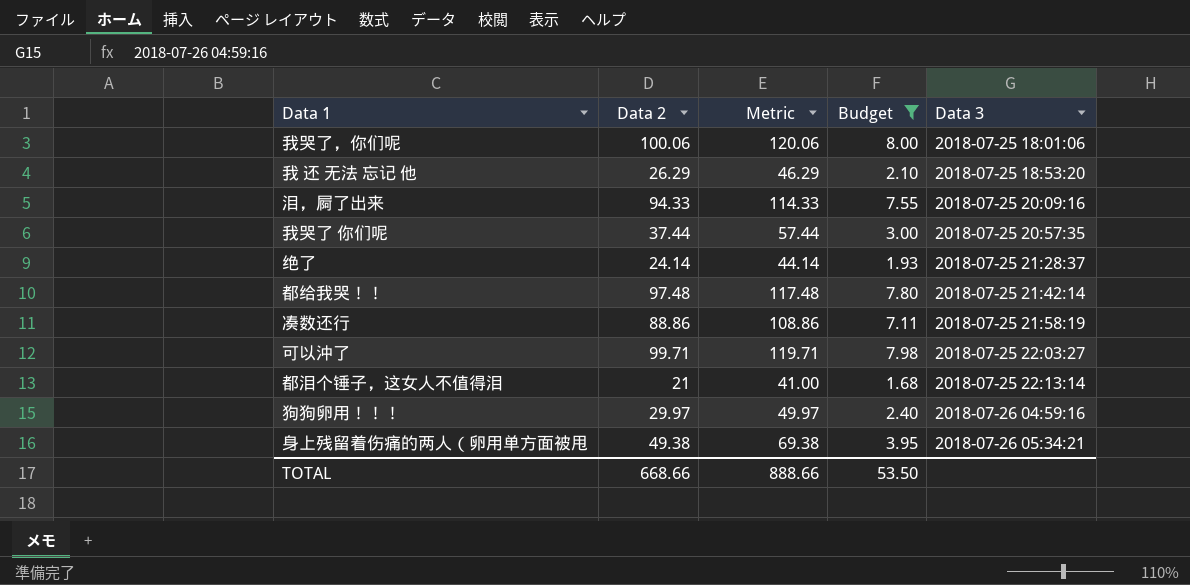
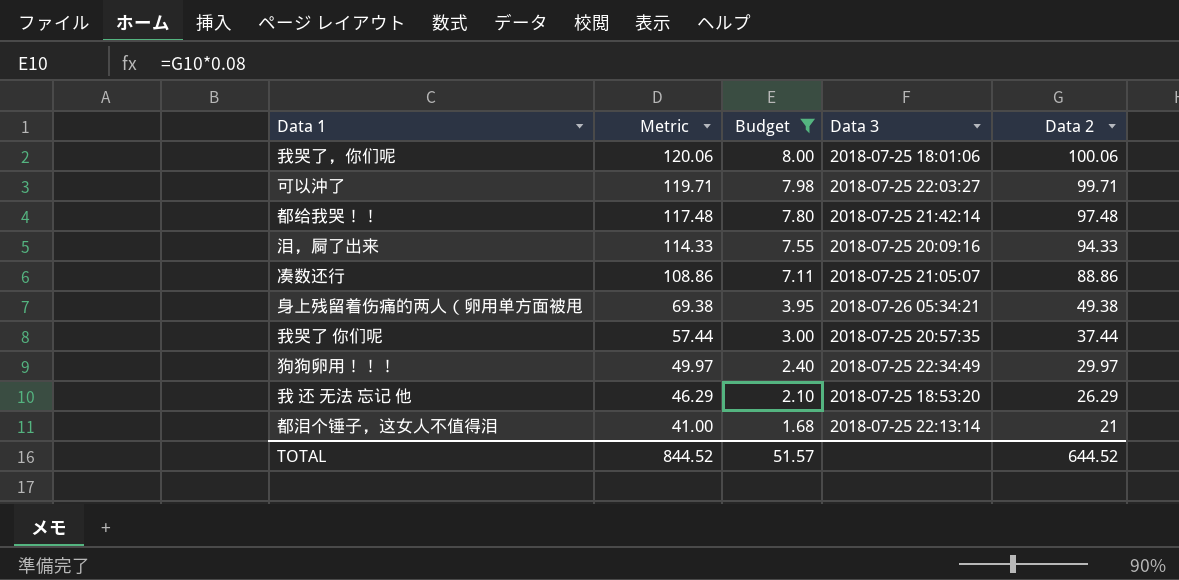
row order: Data 3 ascending -> Metric descending
column Data 2 | position: 2 -> 5
row 绝了: 24.14 | 44.14 | 1.93 | 2018-07-25 21:28:37 -> none
凑数还行 | Data 3: 2018-07-25 21:58:19 -> 2018-07-25 21:05:07
狗狗卵用！！！ | Data 3: 2018-07-26 04:59:16 -> 2018-07-25 22:34:49
TOTAL | Metric: 888.66 -> 844.52
TOTAL | Budget: 53.50 -> 51.57
TOTAL | Data 2: 668.66 -> 644.52

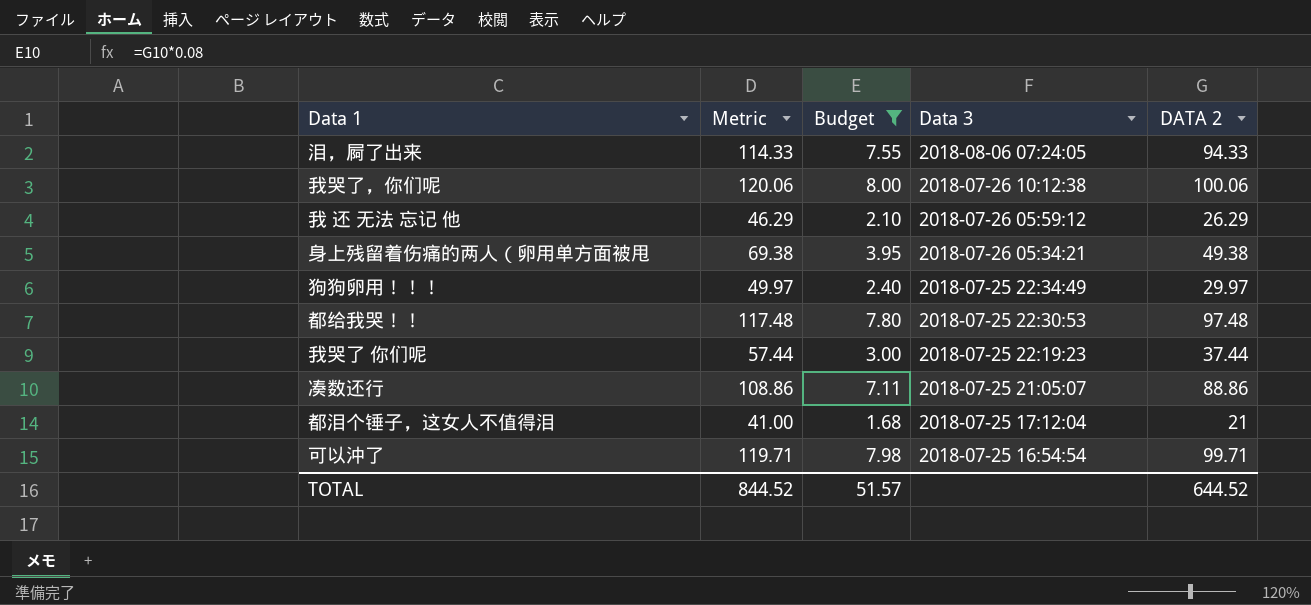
row order: Metric descending -> Data 3 descending
column name: Data 2 -> DATA 2
泪，屙了出来 | Data 3: 2018-07-25 20:09:16 -> 2018-08-06 07:24:05
我哭了，你们呢 | Data 3: 2018-07-25 18:01:06 -> 2018-07-26 10:12:38
我 还 无法 忘记 他 | Data 3: 2018-07-25 18:53:20 -> 2018-07-26 05:59:12
都给我哭！！ | Data 3: 2018-07-25 21:42:14 -> 2018-07-25 22:30:53
我哭了 你们呢 | Data 3: 2018-07-25 20:57:35 -> 2018-07-25 22:19:23
都泪个锤子，这女人不值得泪 | Data 3: 2018-07-25 22:13:14 -> 2018-07-25 17:12:04
可以沖了 | Data 3: 2018-07-25 22:03:27 -> 2018-07-25 16:54:54

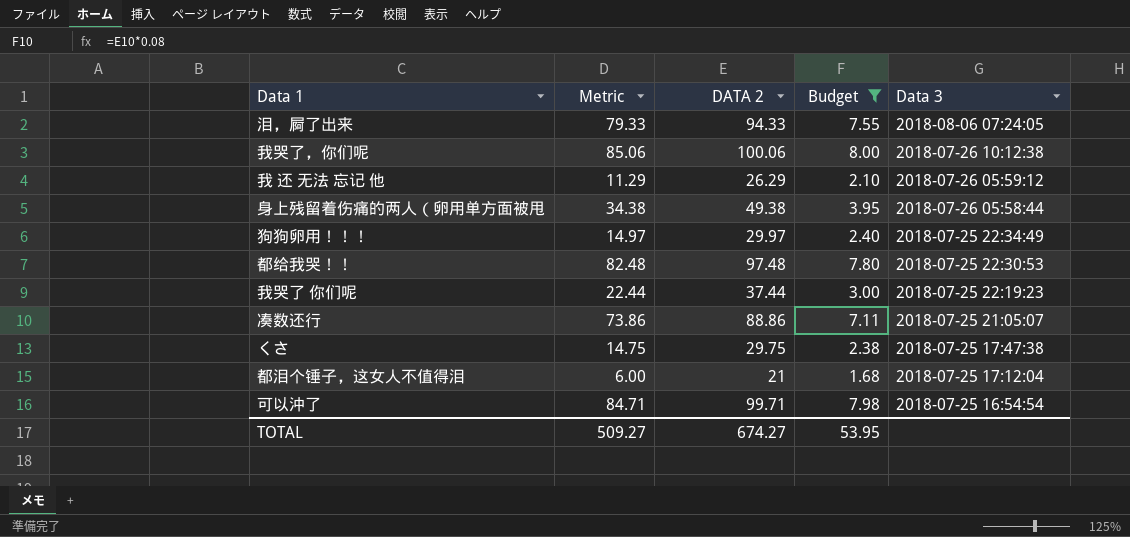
column Metric | formula: [DATA 2] + 20 -> [DATA 2] - 15
column DATA 2 | position: 5 -> 3
身上残留着伤痛的两人（卵用单方面被甩 | Data 3: 2018-07-26 05:34:21 -> 2018-07-26 05:58:44
row くさ: none -> 14.75 | 29.75 | 2.38 | 2018-07-25 17:47:38
TOTAL | Metric: 844.52 -> 509.27
TOTAL | DATA 2: 644.52 -> 674.27
TOTAL | Budget: 51.57 -> 53.95

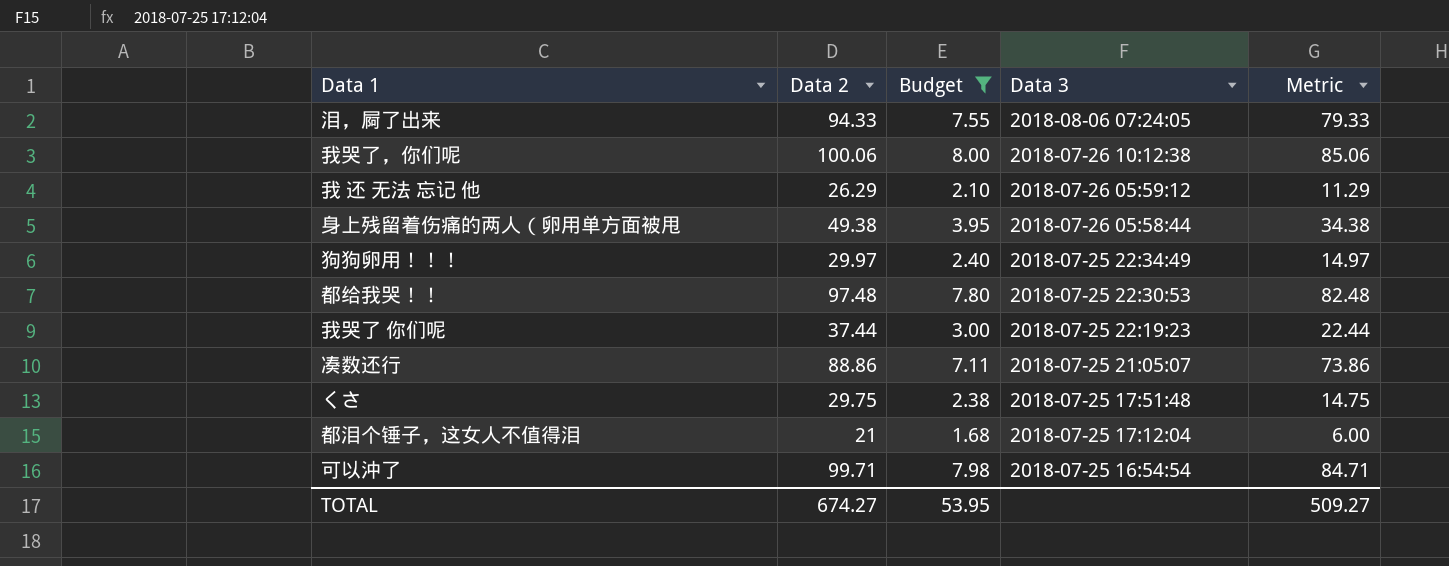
column name: DATA 2 -> Data 2
column Metric | position: 2 -> 5
くさ | Data 3: 2018-07-25 17:47:38 -> 2018-07-25 17:51:48

